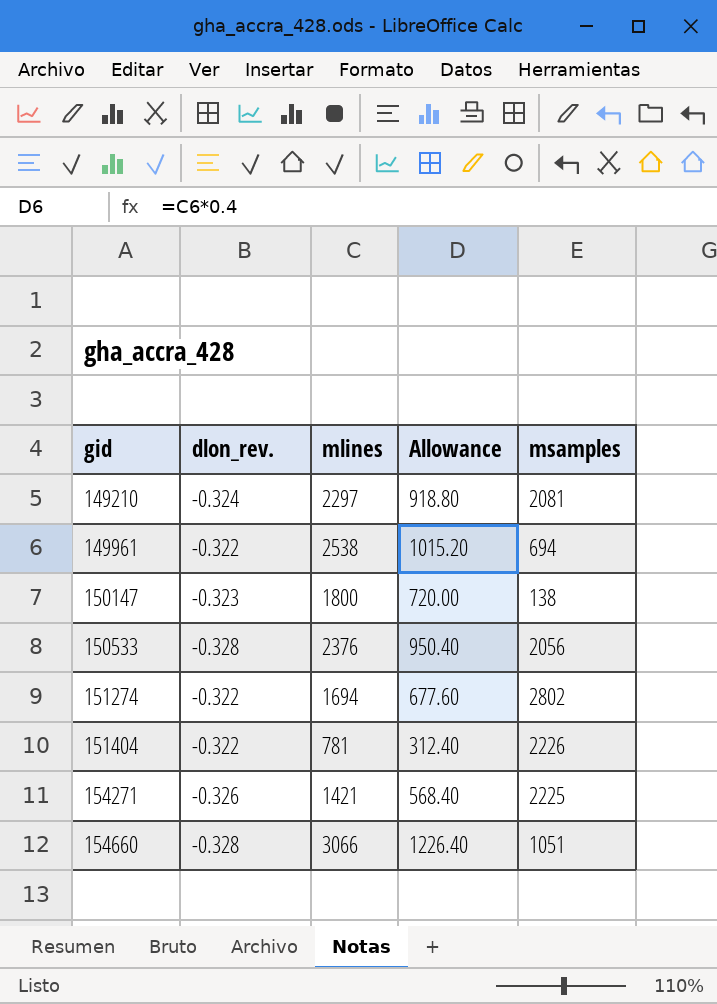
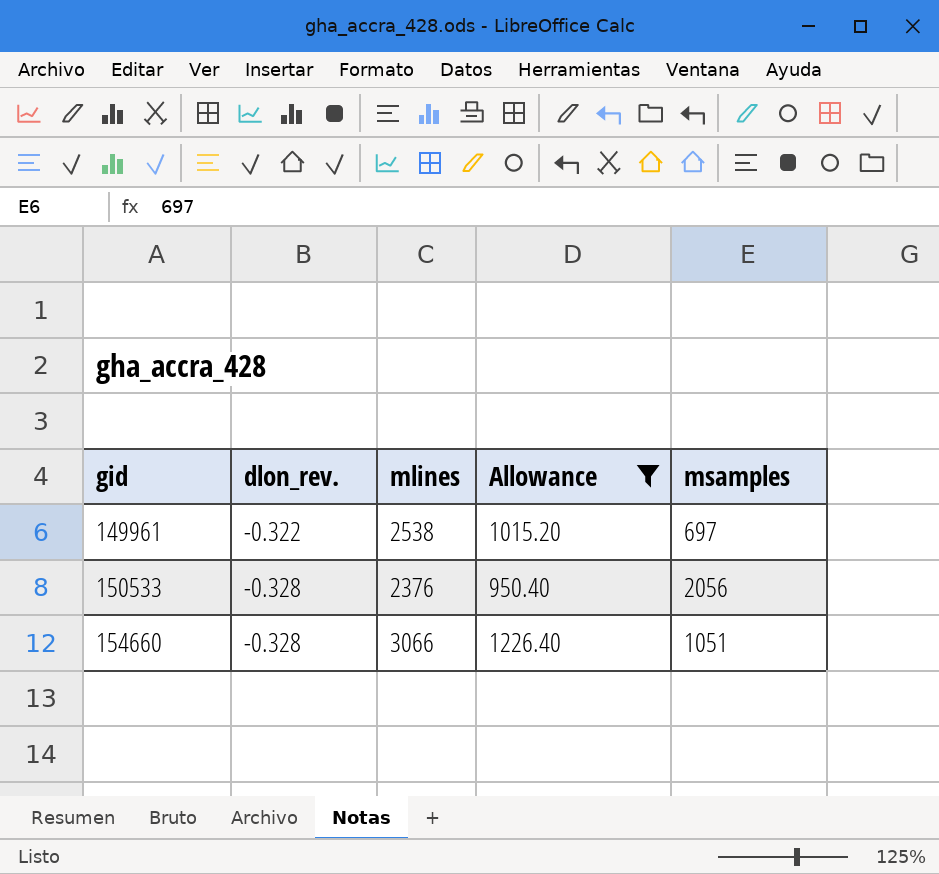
filter: none -> Allowance >= 950.40
149961 | msamples: 694 -> 697

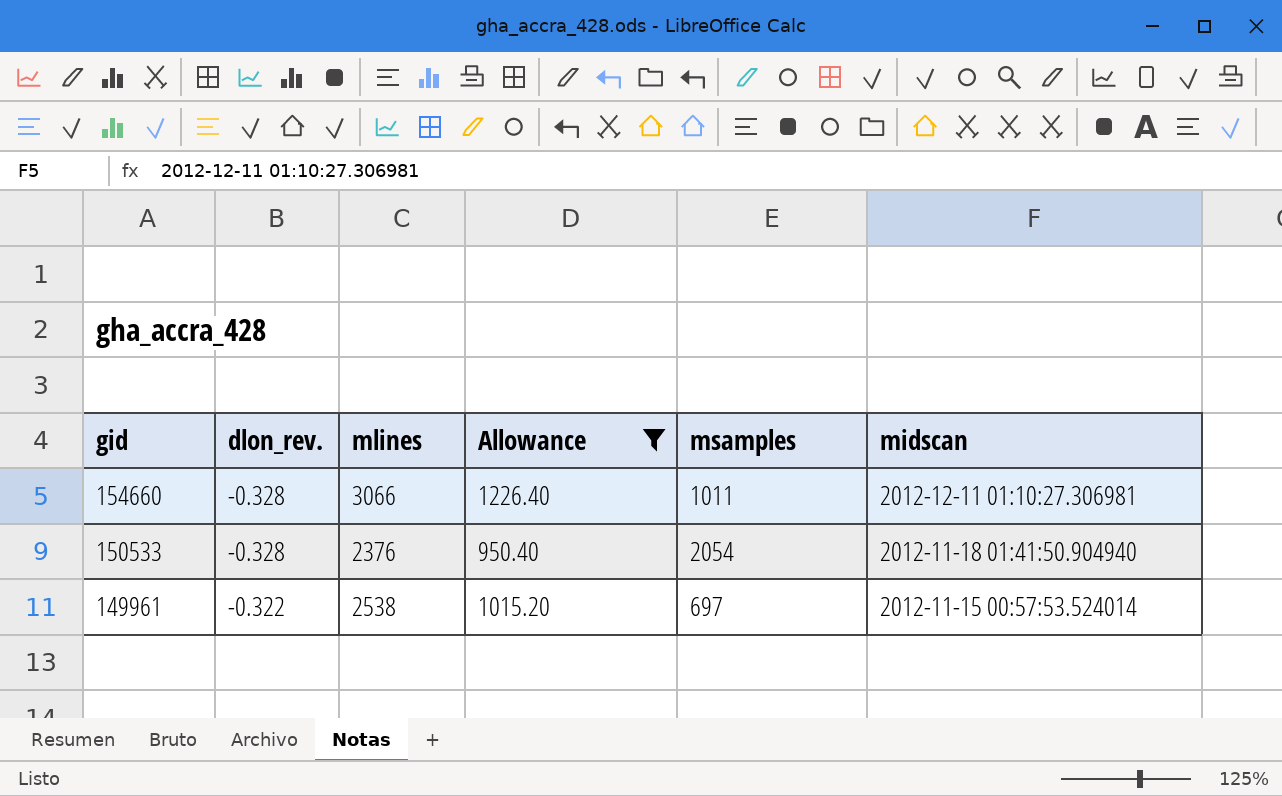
row order: gid ascending -> gid descending
column midscan | position: none -> 6
154660 | msamples: 1051 -> 1011
150533 | msamples: 2056 -> 2054

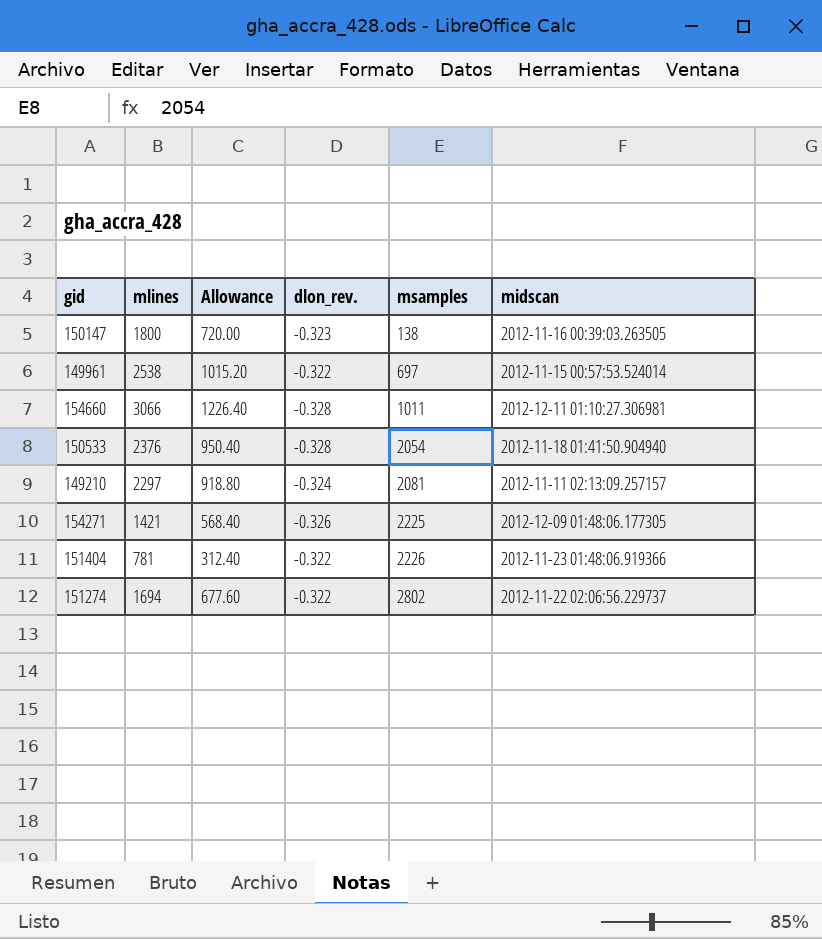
filter: Allowance >= 950.40 -> none
row order: gid descending -> msamples ascending
column dlon_rev. | position: 2 -> 4

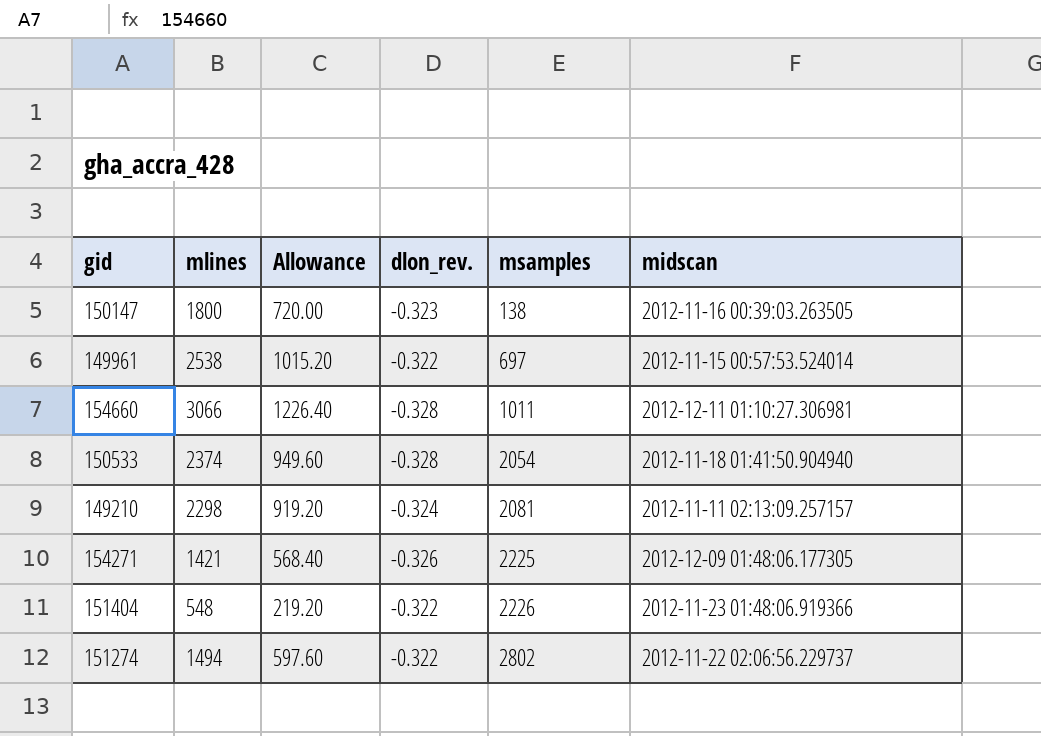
150533 | mlines: 2376 -> 2374
150533 | Allowance: 950.40 -> 949.60
149210 | mlines: 2297 -> 2298
149210 | Allowance: 918.80 -> 919.20
151404 | mlines: 781 -> 548
151404 | Allowance: 312.40 -> 219.20
151274 | mlines: 1694 -> 1494
151274 | Allowance: 677.60 -> 597.60

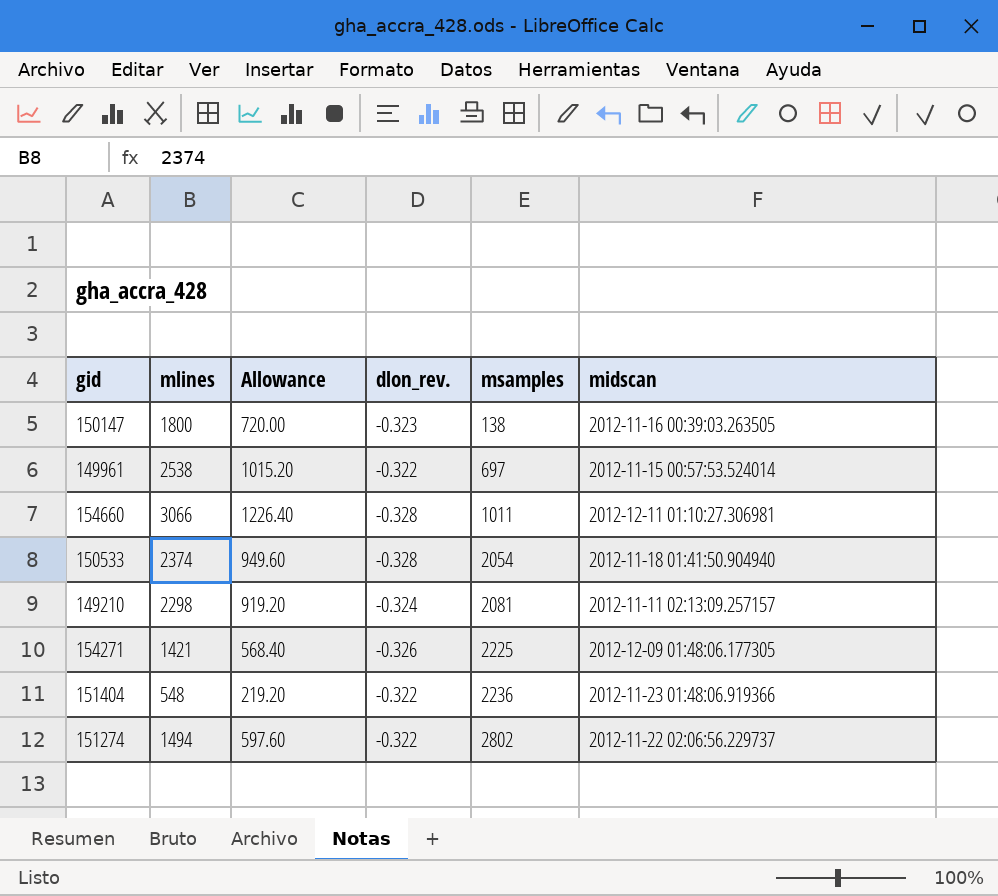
151404 | msamples: 2226 -> 2236

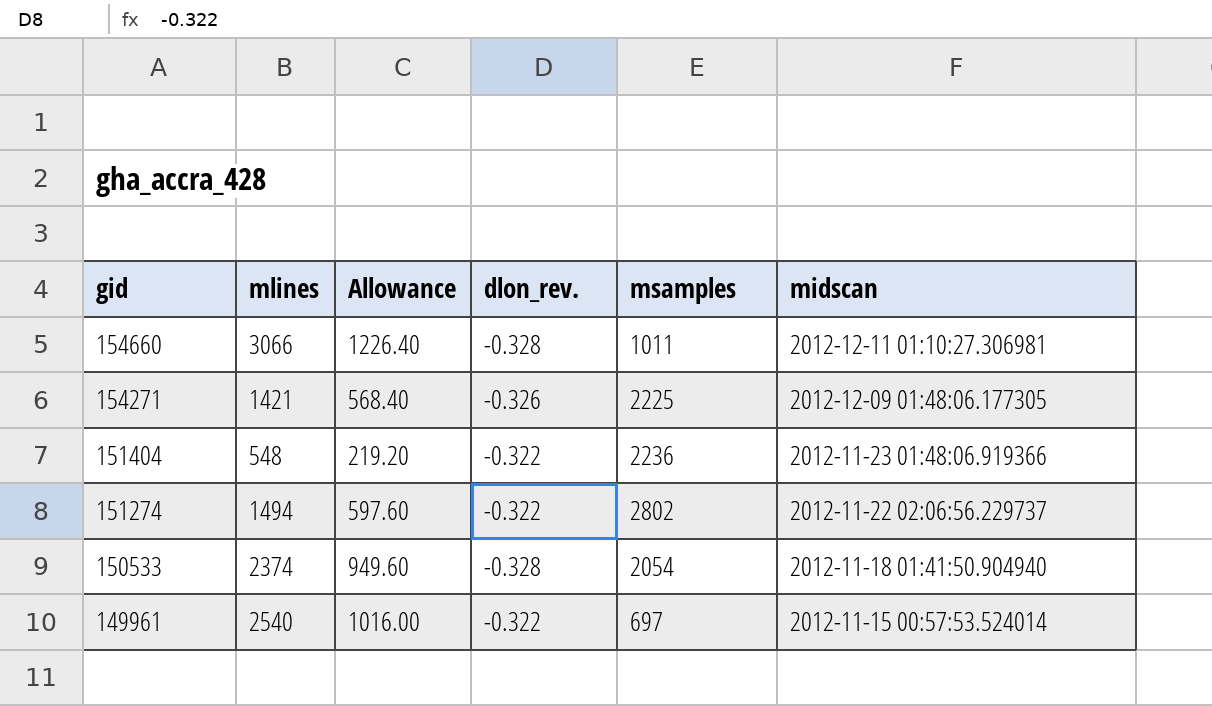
row order: msamples ascending -> gid descending
row 150147: 1800 | 720.00 | -0.323 | 138 | 2012-11-16 00:39:03.263505 -> none
row 149210: 2298 | 919.20 | -0.324 | 2081 | 2012-11-11 02:13:09.257157 -> none
149961 | mlines: 2538 -> 2540
149961 | Allowance: 1015.20 -> 1016.00

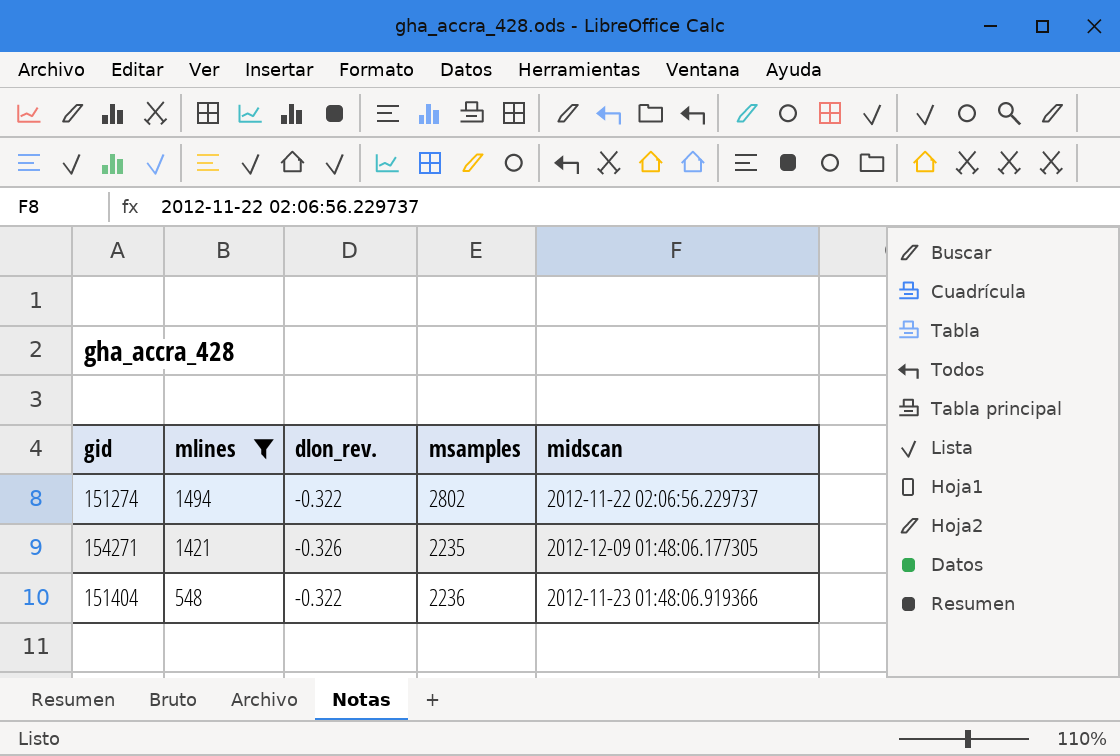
filter: none -> mlines <= 1494
row order: gid descending -> mlines descending
column Allowance | formula: [mlines] * 0.4 -> none
154271 | msamples: 2225 -> 2235

